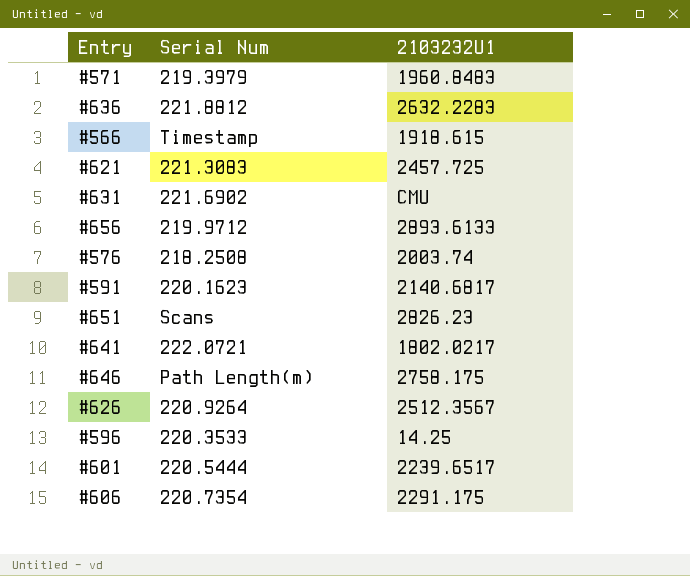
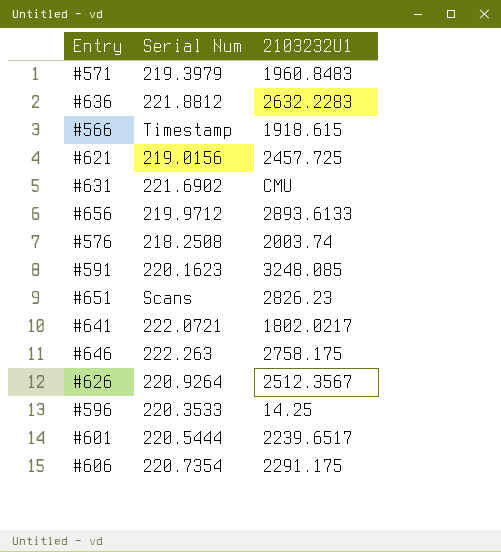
#621 | Serial Num: 221.3083 -> 219.0156
#591 | 2103232U1: 2140.6817 -> 3248.085
#646 | Serial Num: Path Length(m) -> 222.263

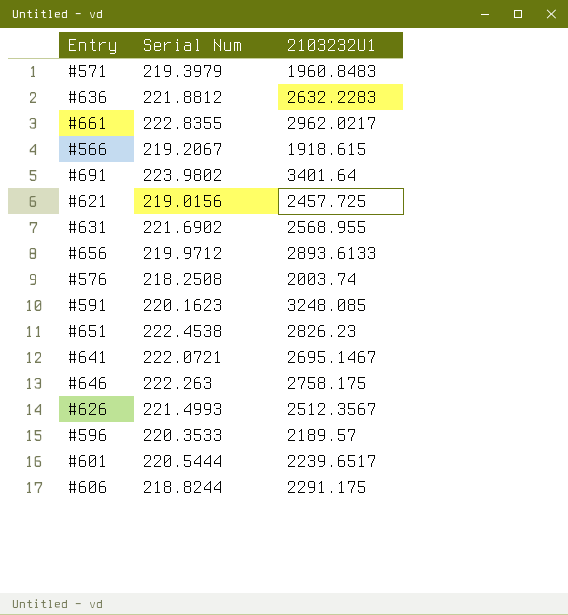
row #661: none -> 222.8355 | 2962.0217
#566 | Serial Num: Timestamp -> 219.2067
row #691: none -> 223.9802 | 3401.64
#631 | 2103232U1: CMU -> 2568.955
#651 | Serial Num: Scans -> 222.4538
#641 | 2103232U1: 1802.0217 -> 2695.1467
#626 | Serial Num: 220.9264 -> 221.4993
#596 | 2103232U1: 14.25 -> 2189.57
#606 | Serial Num: 220.7354 -> 218.8244

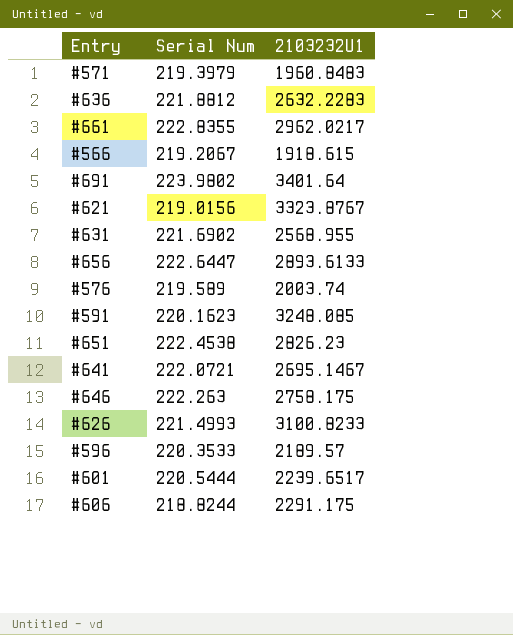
#621 | 2103232U1: 2457.725 -> 3323.8767
#656 | Serial Num: 219.9712 -> 222.6447
#576 | Serial Num: 218.2508 -> 219.589
#626 | 2103232U1: 2512.3567 -> 3100.8233

